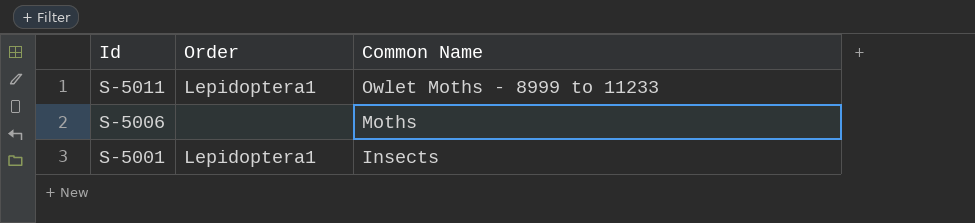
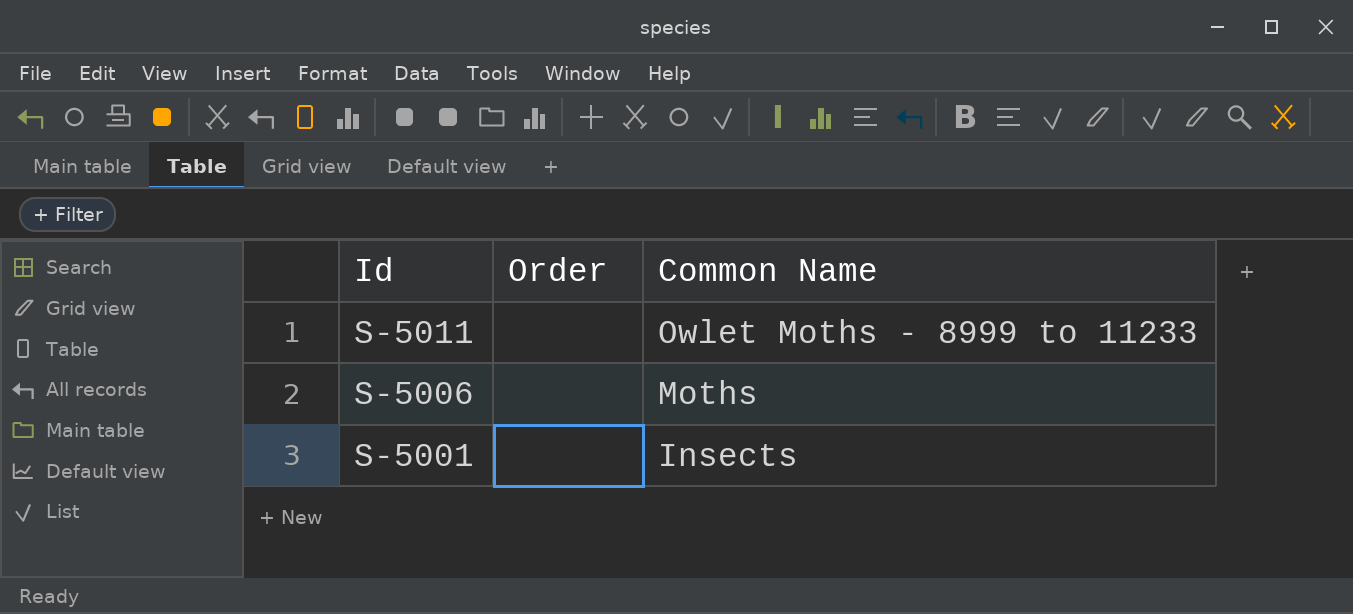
S-5011 | Order: Lepidoptera1 -> none
S-5001 | Order: Lepidoptera1 -> none

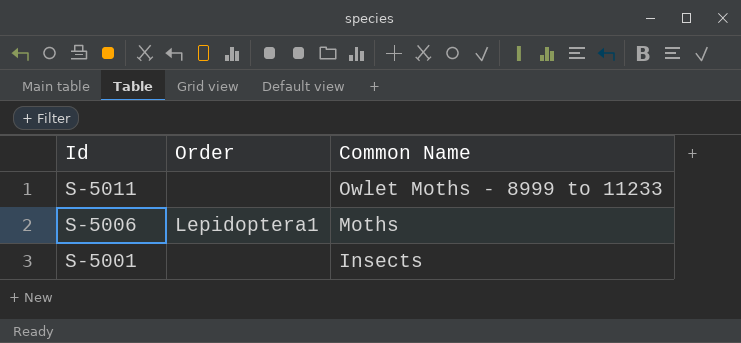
S-5006 | Order: none -> Lepidoptera1

